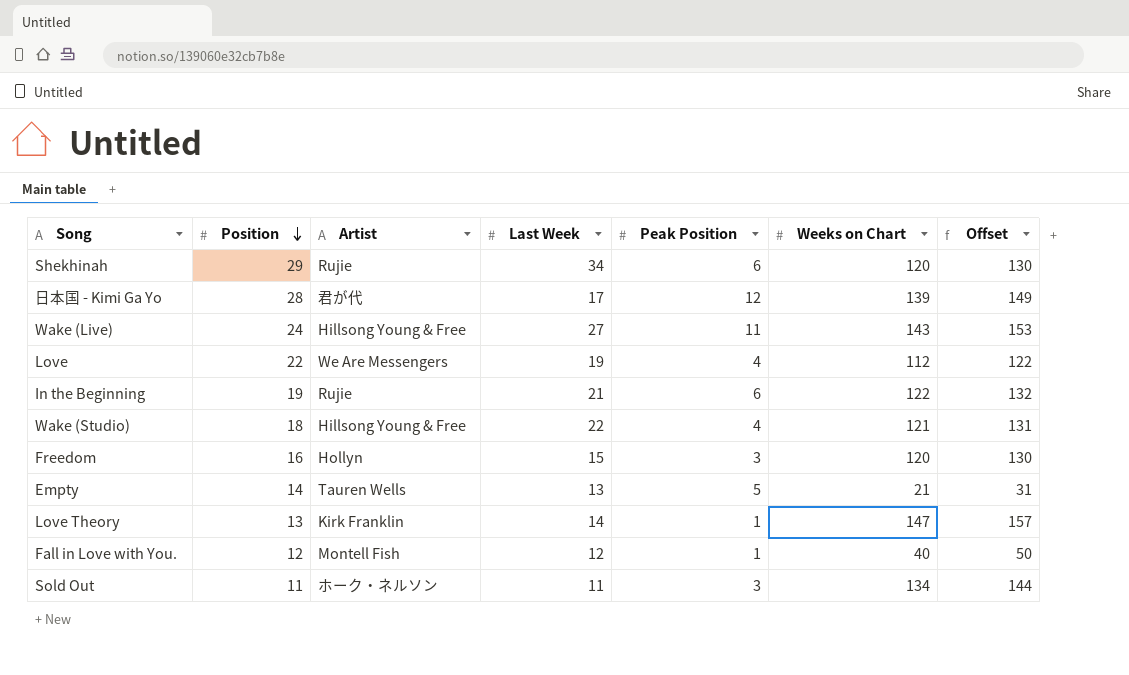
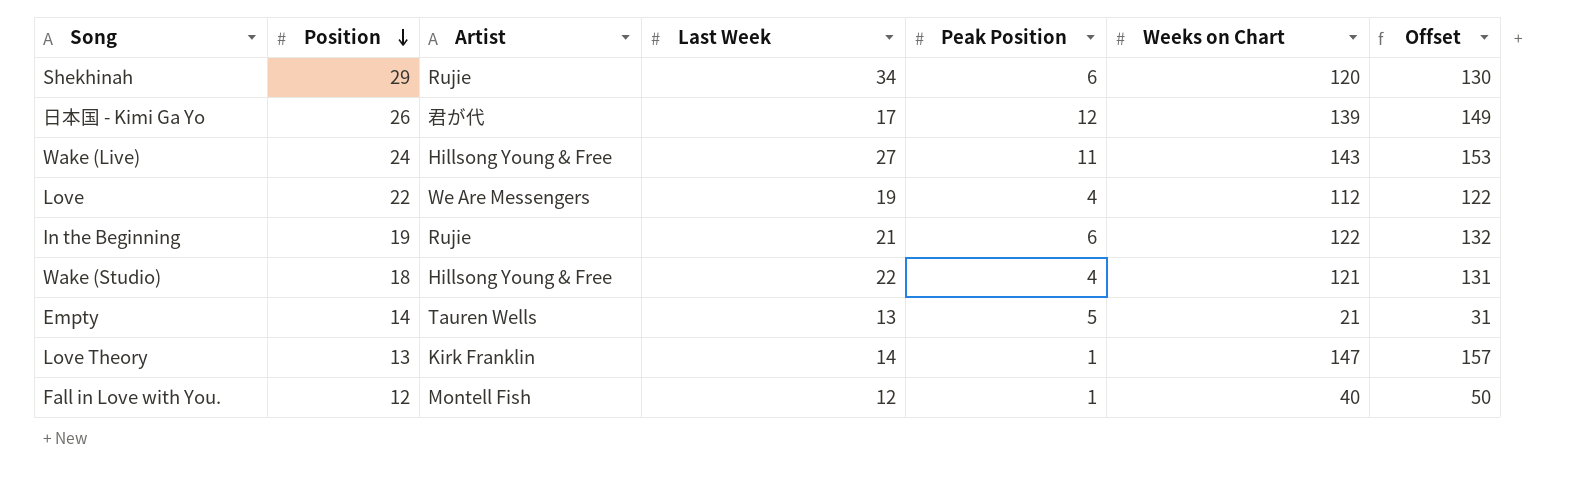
row Freedom: 16 | Hollyn | 15 | 3 | 120 | 130 -> none
row Sold Out: 11 | ホーク・ネルソン | 11 | 3 | 134 | 144 -> none
日本国 - Kimi Ga Yo | Position: 28 -> 26

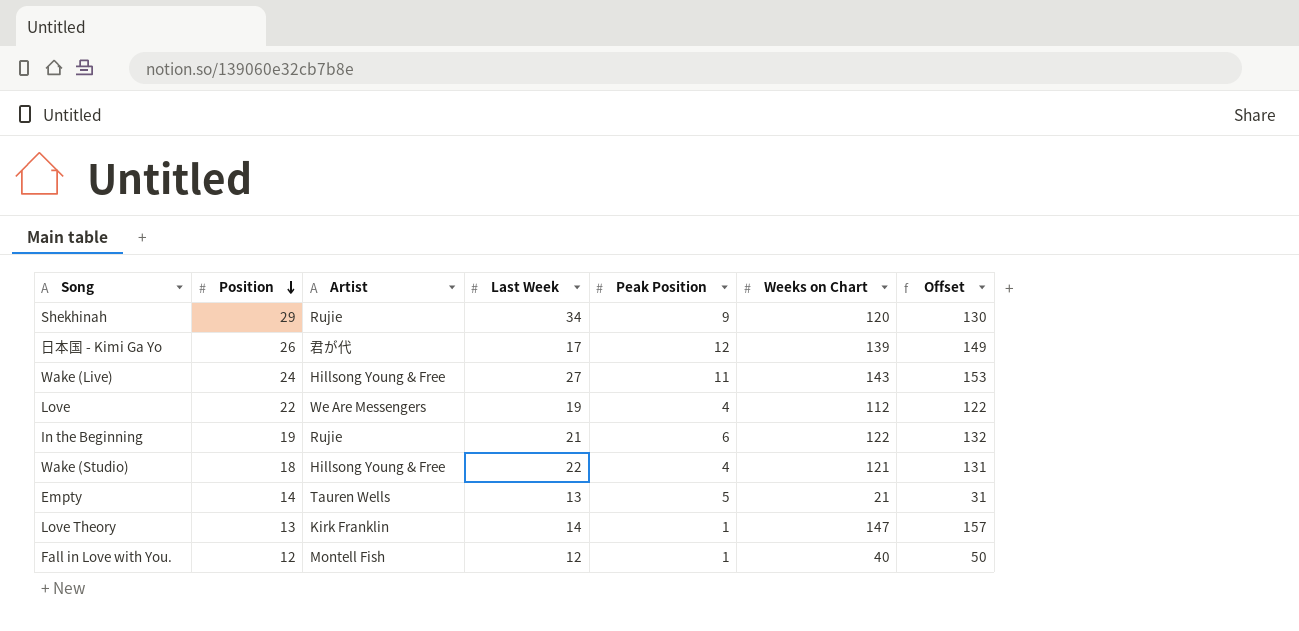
Shekhinah | Peak Position: 6 -> 9

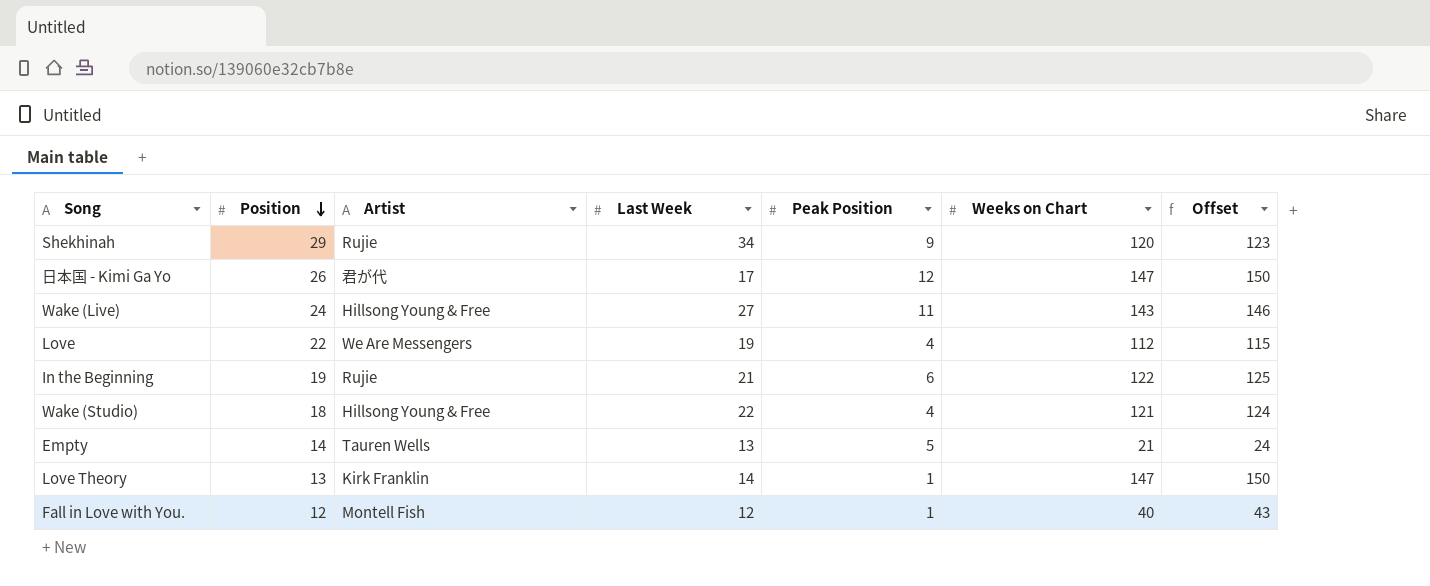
column Offset | formula: [Weeks on Chart] + 10 -> [Weeks on Chart] + 3
日本国 - Kimi Ga Yo | Weeks on Chart: 139 -> 147

